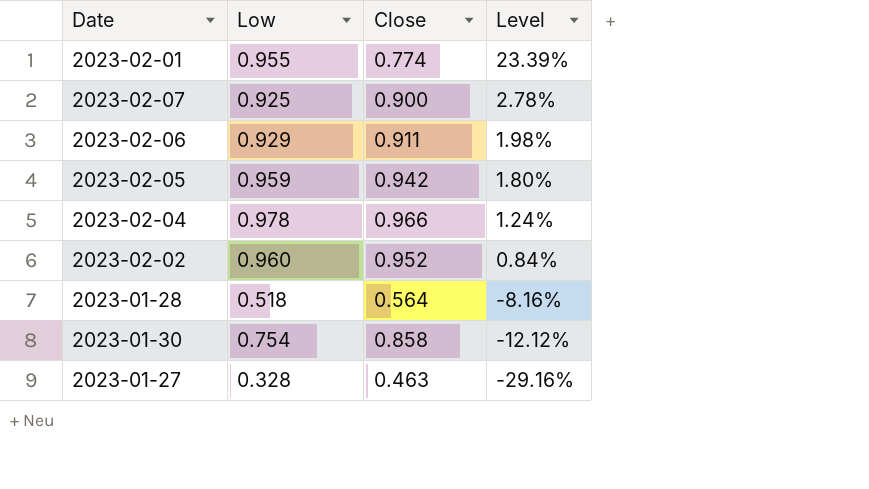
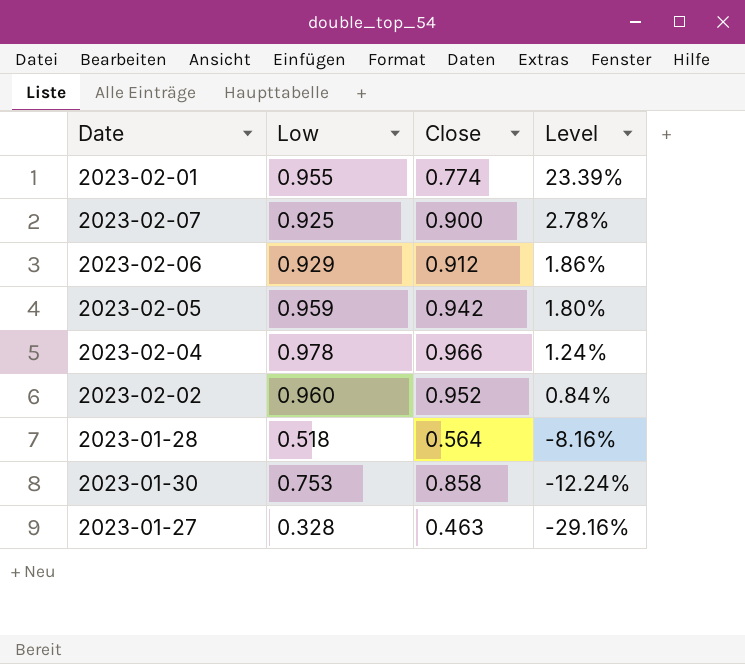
2023-02-06 | Close: 0.911 -> 0.912
2023-02-06 | Level: 1.98% -> 1.86%
2023-01-30 | Low: 0.754 -> 0.753
2023-01-30 | Level: -12.12% -> -12.24%

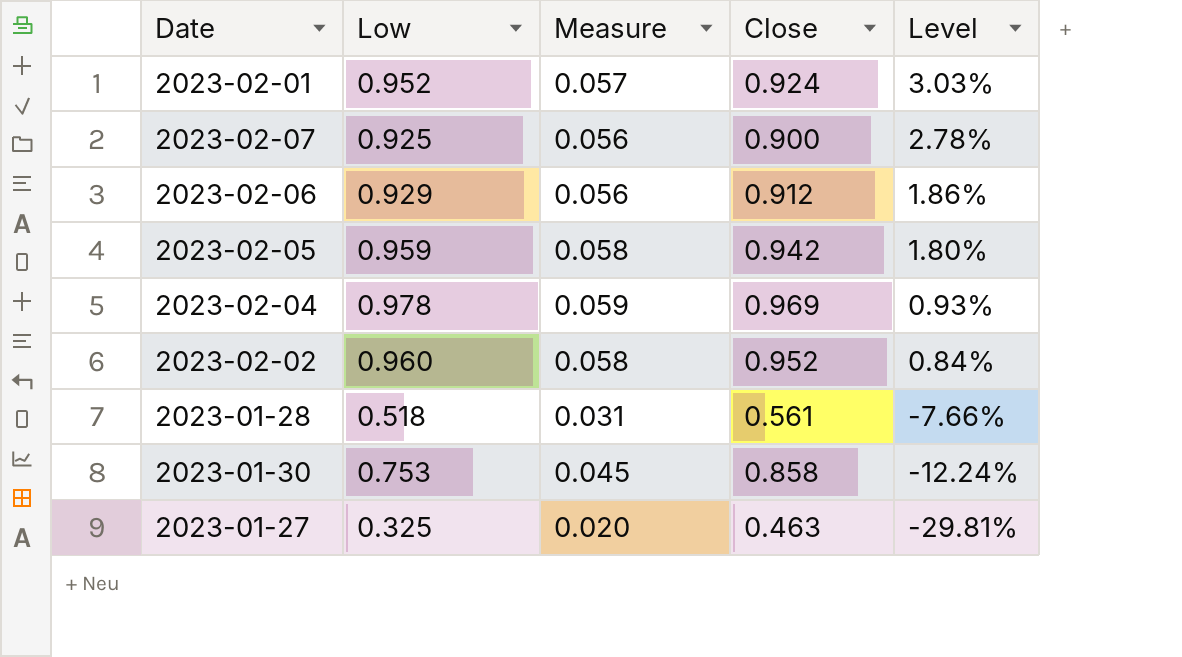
column Measure | formula: none -> [Low] * 0.06
2023-02-01 | Low: 0.955 -> 0.952
2023-02-01 | Close: 0.774 -> 0.924
2023-02-01 | Level: 23.39% -> 3.03%
2023-02-04 | Close: 0.966 -> 0.969
2023-02-04 | Level: 1.24% -> 0.93%
2023-01-28 | Close: 0.564 -> 0.561
2023-01-28 | Level: -8.16% -> -7.66%
2023-01-27 | Low: 0.328 -> 0.325
2023-01-27 | Level: -29.16% -> -29.81%

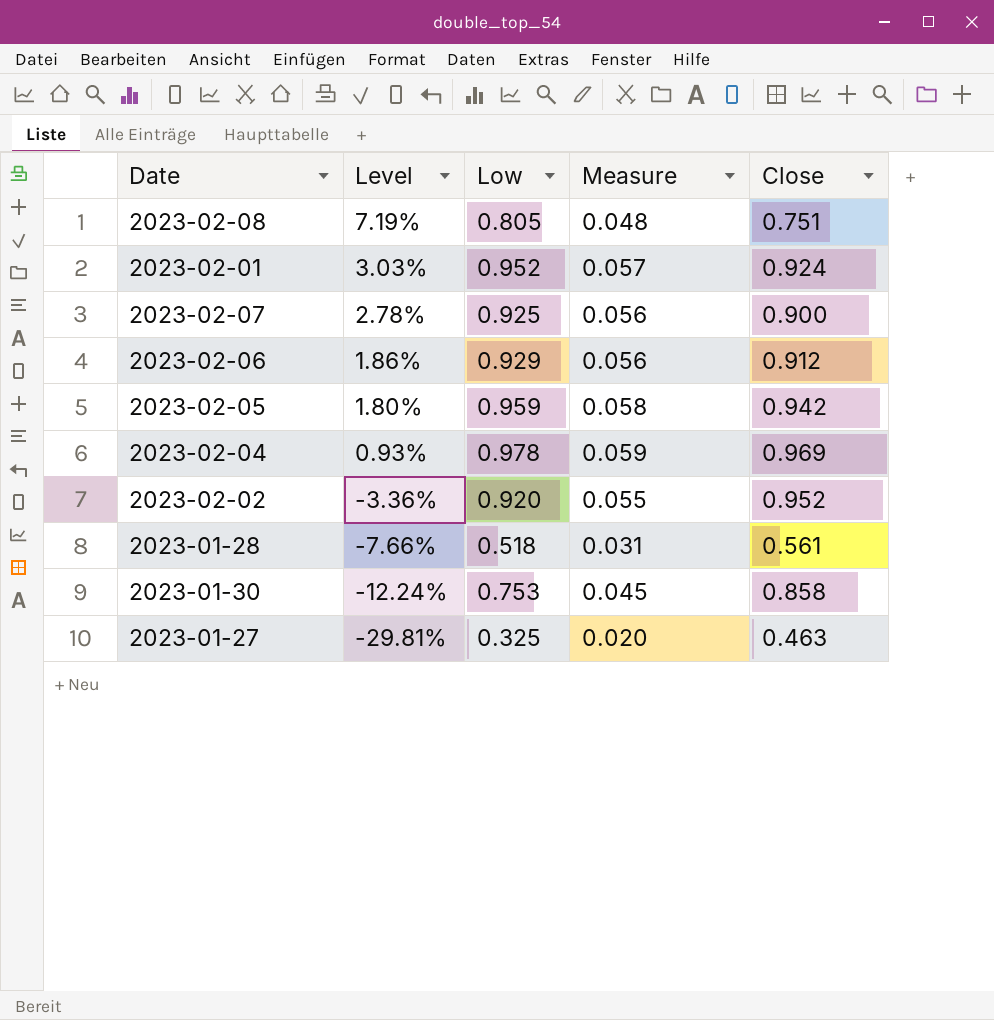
column Level | position: 5 -> 2
row 2023-02-08: none -> 7.19% | 0.805 | 0.048 | 0.751
2023-02-02 | Level: 0.84% -> -3.36%
2023-02-02 | Low: 0.960 -> 0.920
2023-02-02 | Measure: 0.058 -> 0.055

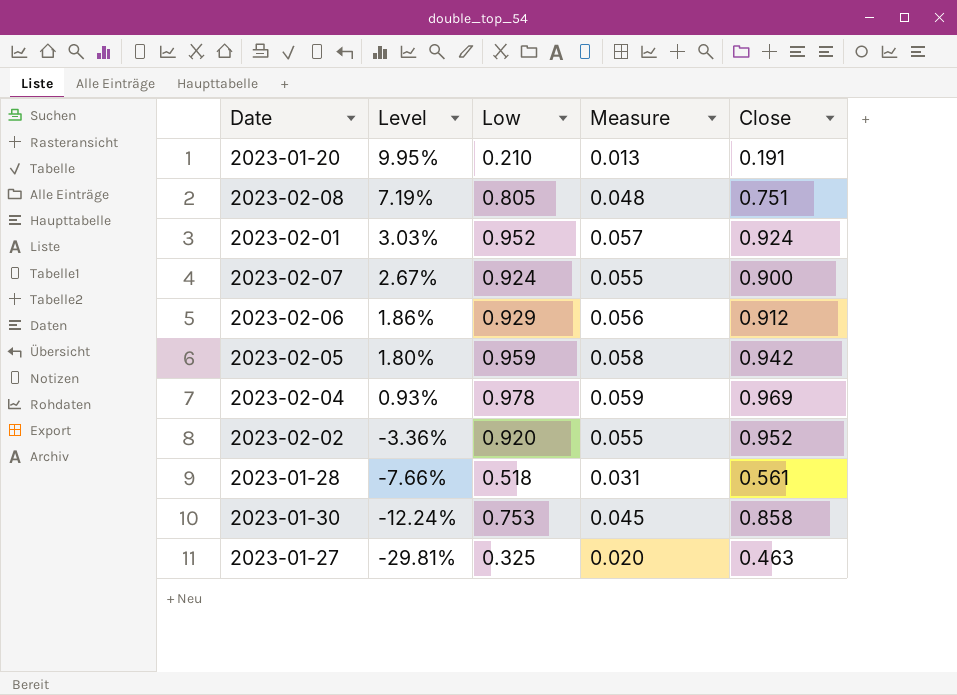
row 2023-01-20: none -> 9.95% | 0.210 | 0.013 | 0.191
2023-02-07 | Level: 2.78% -> 2.67%
2023-02-07 | Low: 0.925 -> 0.924
2023-02-07 | Measure: 0.056 -> 0.055

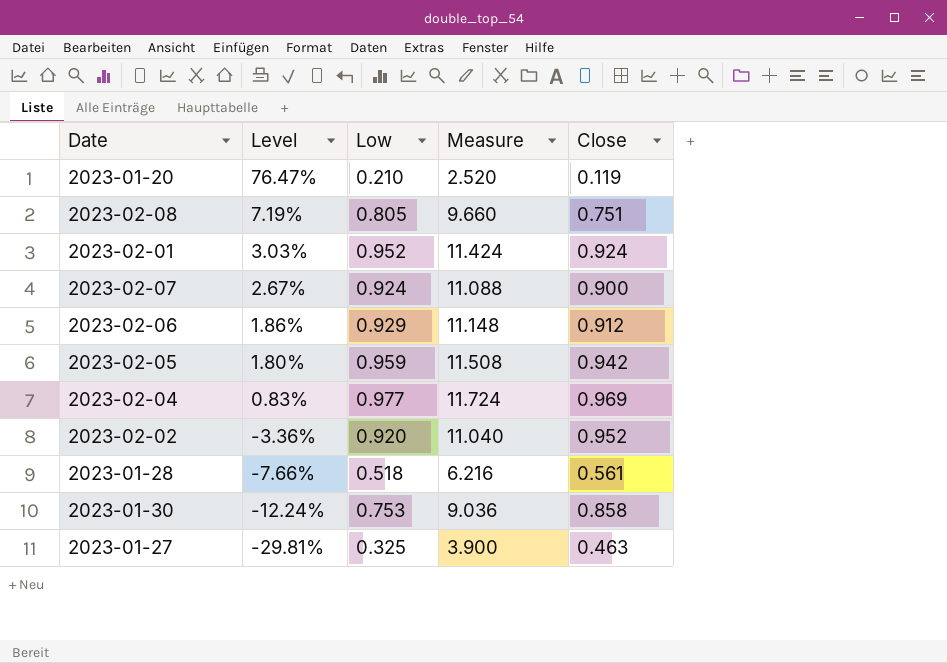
column Measure | formula: [Low] * 0.06 -> [Low] * 12
2023-01-20 | Level: 9.95% -> 76.47%
2023-01-20 | Close: 0.191 -> 0.119
2023-02-04 | Level: 0.93% -> 0.83%
2023-02-04 | Low: 0.978 -> 0.977

